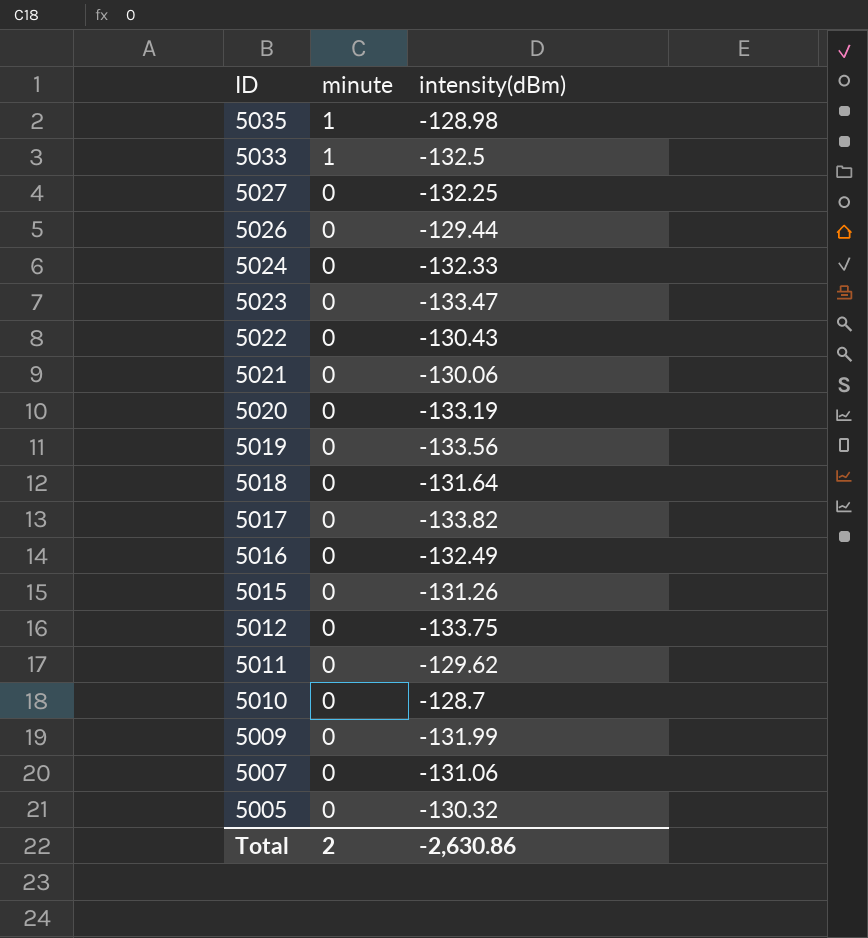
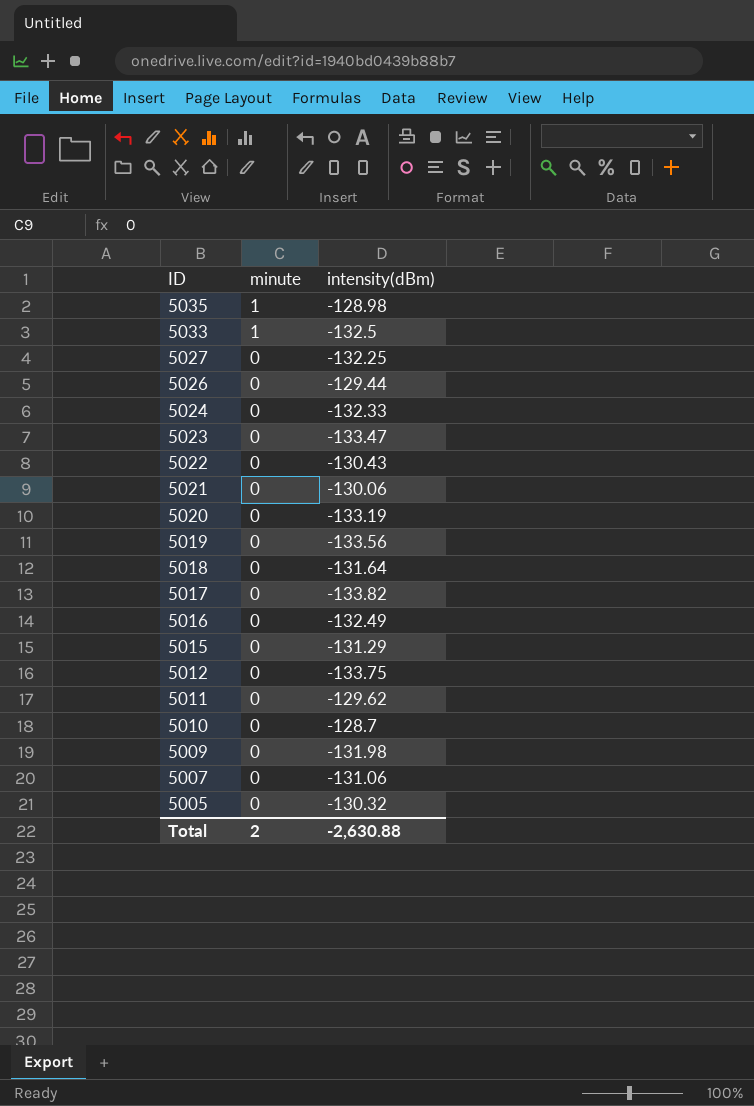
5015 | intensity(dBm): -131.26 -> -131.29
5009 | intensity(dBm): -131.99 -> -131.98
Total | intensity(dBm): -2,630.86 -> -2,630.88

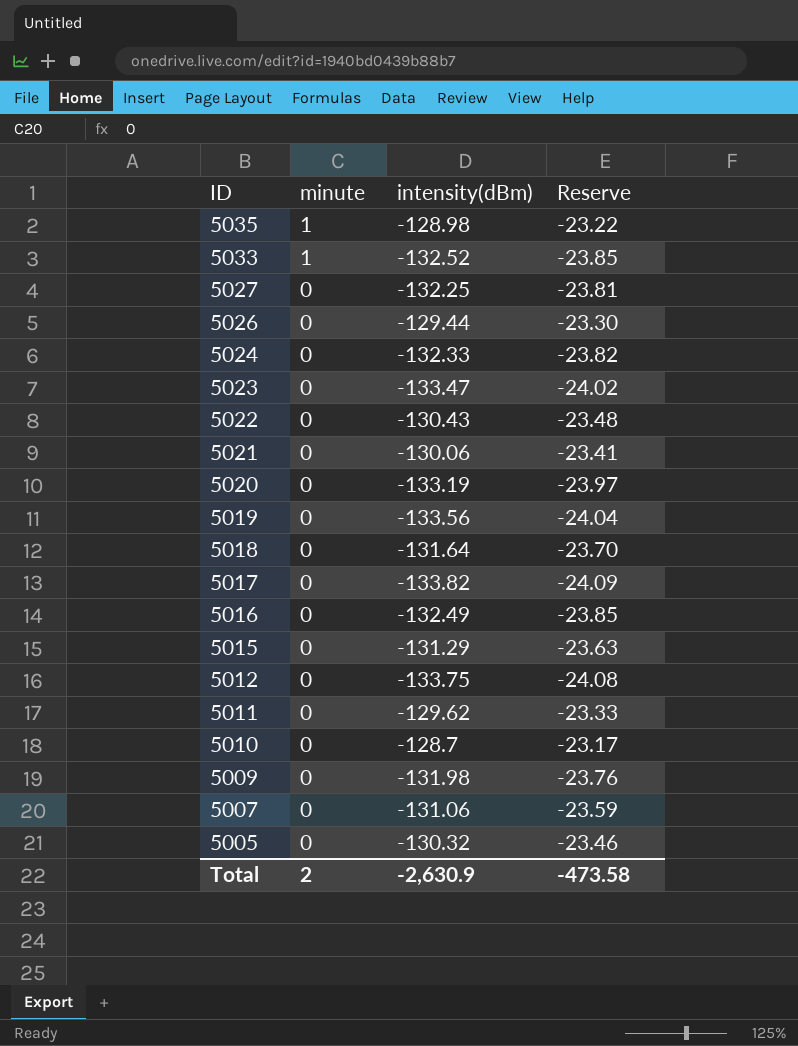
column Reserve | formula: none -> [intensity(dBm)] * 0.18
5033 | intensity(dBm): -132.5 -> -132.52
Total | intensity(dBm): -2,630.88 -> -2,630.9

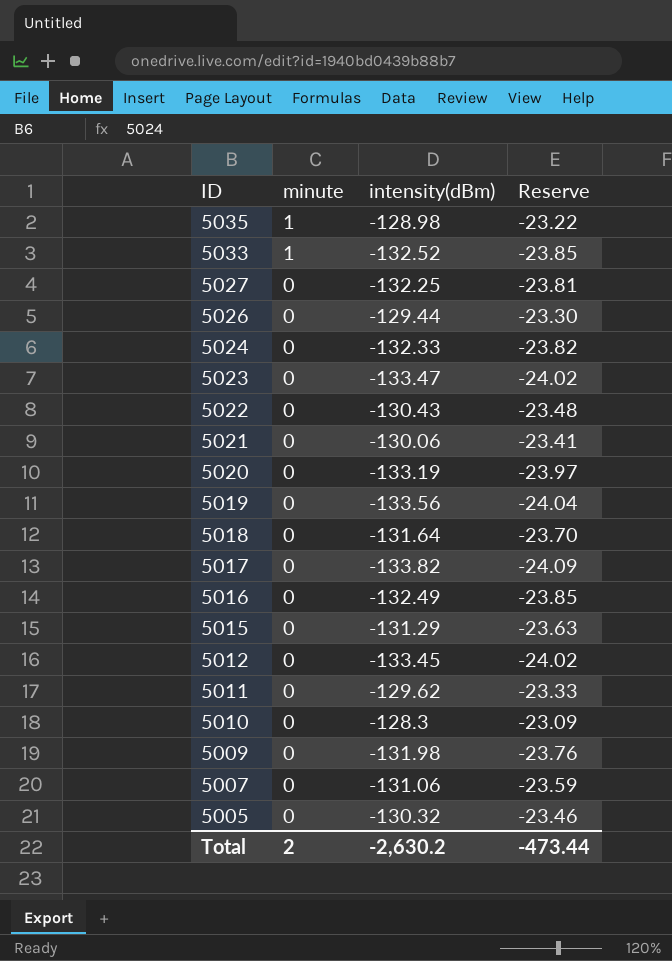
5012 | intensity(dBm): -133.75 -> -133.45
5012 | Reserve: -24.08 -> -24.02
5010 | intensity(dBm): -128.7 -> -128.3
5010 | Reserve: -23.17 -> -23.09
Total | intensity(dBm): -2,630.9 -> -2,630.2
Total | Reserve: -473.58 -> -473.44

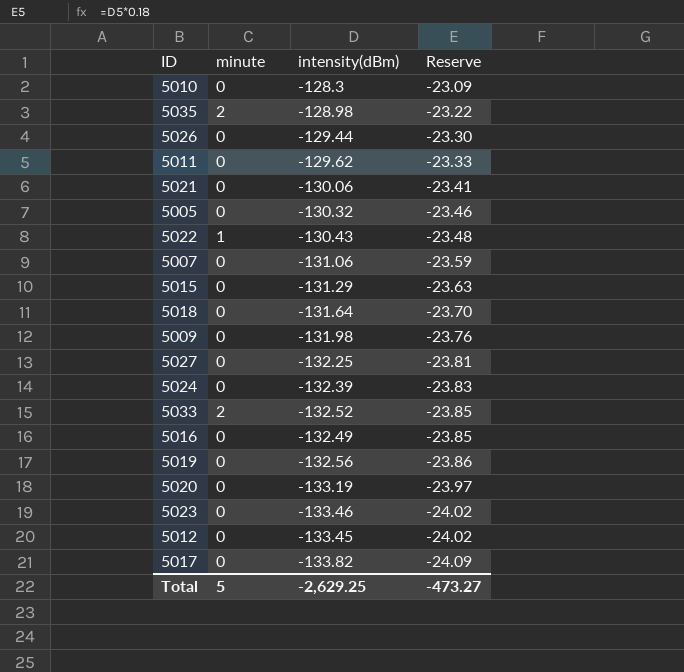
row order: ID descending -> Reserve descending
5035 | minute: 1 -> 2
5022 | minute: 0 -> 1
5024 | intensity(dBm): -132.33 -> -132.39
5024 | Reserve: -23.82 -> -23.83
5033 | minute: 1 -> 2
5019 | intensity(dBm): -133.56 -> -132.56
5019 | Reserve: -24.04 -> -23.86
5023 | intensity(dBm): -133.47 -> -133.46
Total | minute: 2 -> 5
Total | intensity(dBm): -2,630.2 -> -2,629.25
Total | Reserve: -473.44 -> -473.27

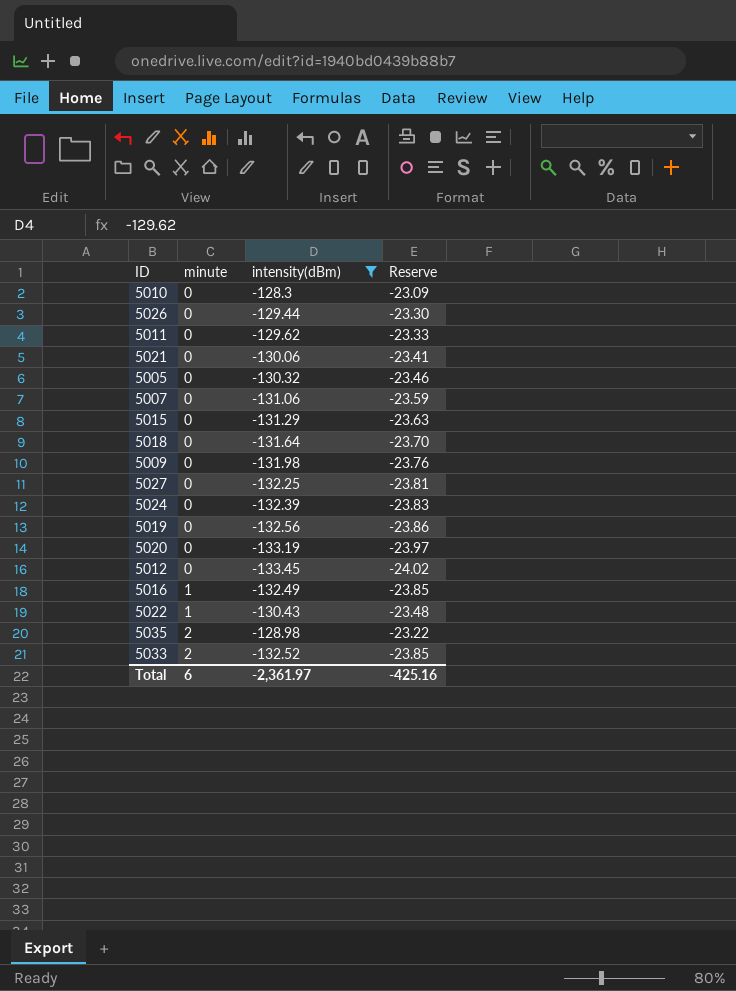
filter: none -> intensity(dBm) >= -133.45
row order: Reserve descending -> minute ascending
5016 | minute: 0 -> 1
Total | minute: 5 -> 6
Total | intensity(dBm): -2,629.25 -> -2,361.97
Total | Reserve: -473.27 -> -425.16

